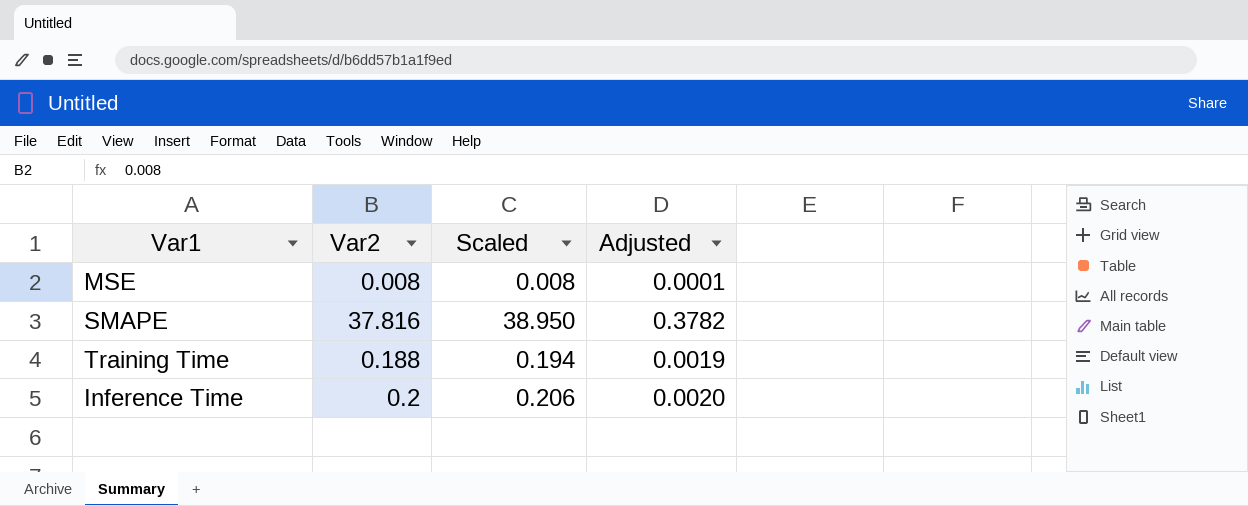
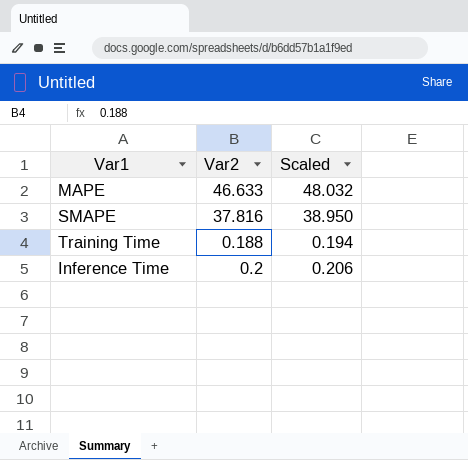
column Adjusted | formula: [Var2] * 0.01 -> none
row MSE: 0.008 | 0.008 | 0.0001 -> none
row MAPE: none -> 46.633 | 48.032

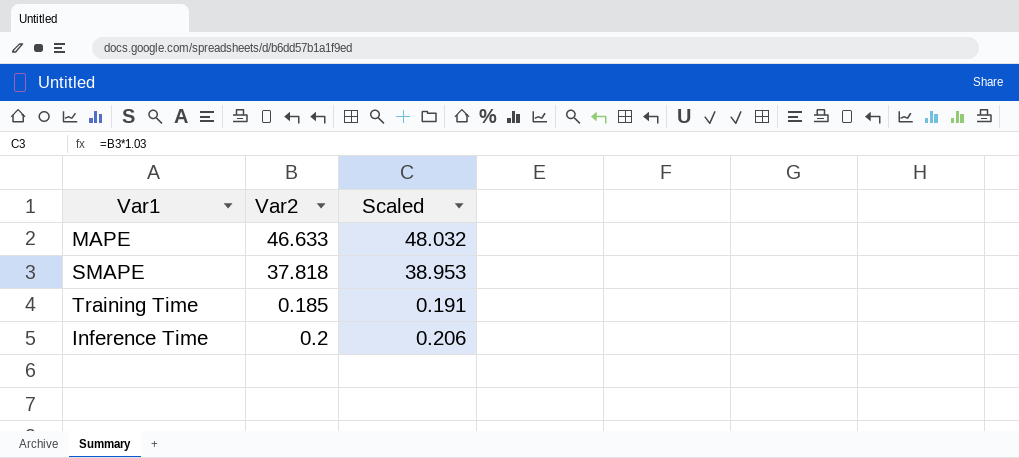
SMAPE | Var2: 37.816 -> 37.818
SMAPE | Scaled: 38.950 -> 38.953
Training Time | Var2: 0.188 -> 0.185
Training Time | Scaled: 0.194 -> 0.191

